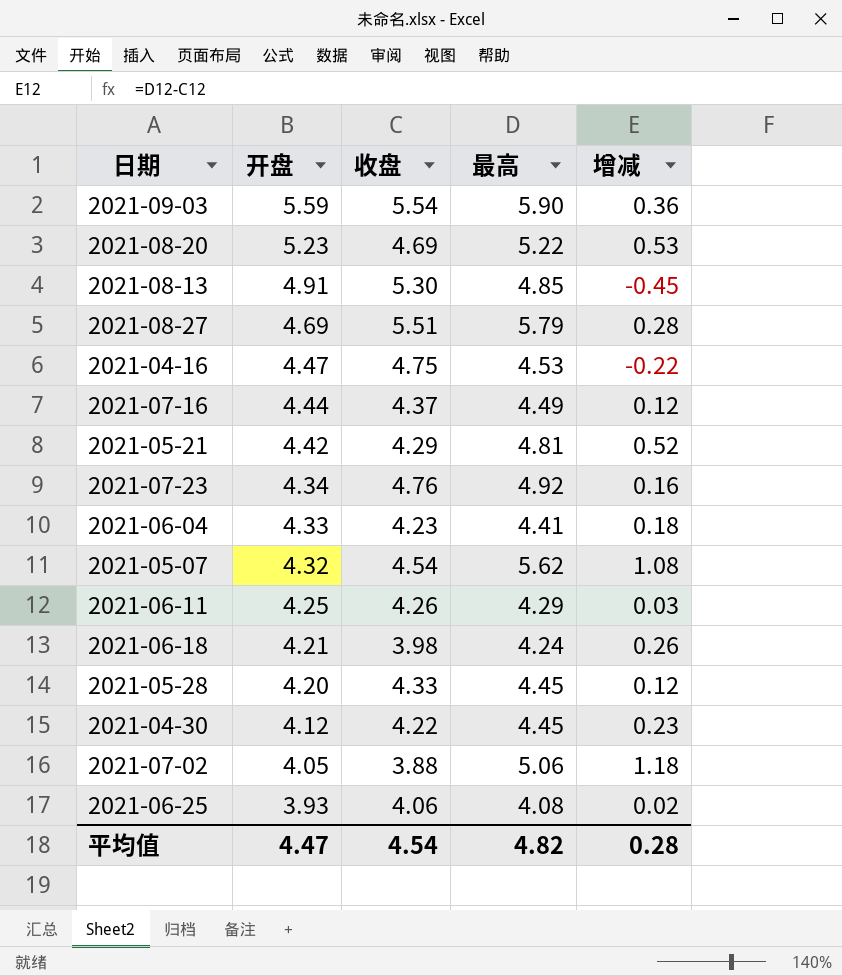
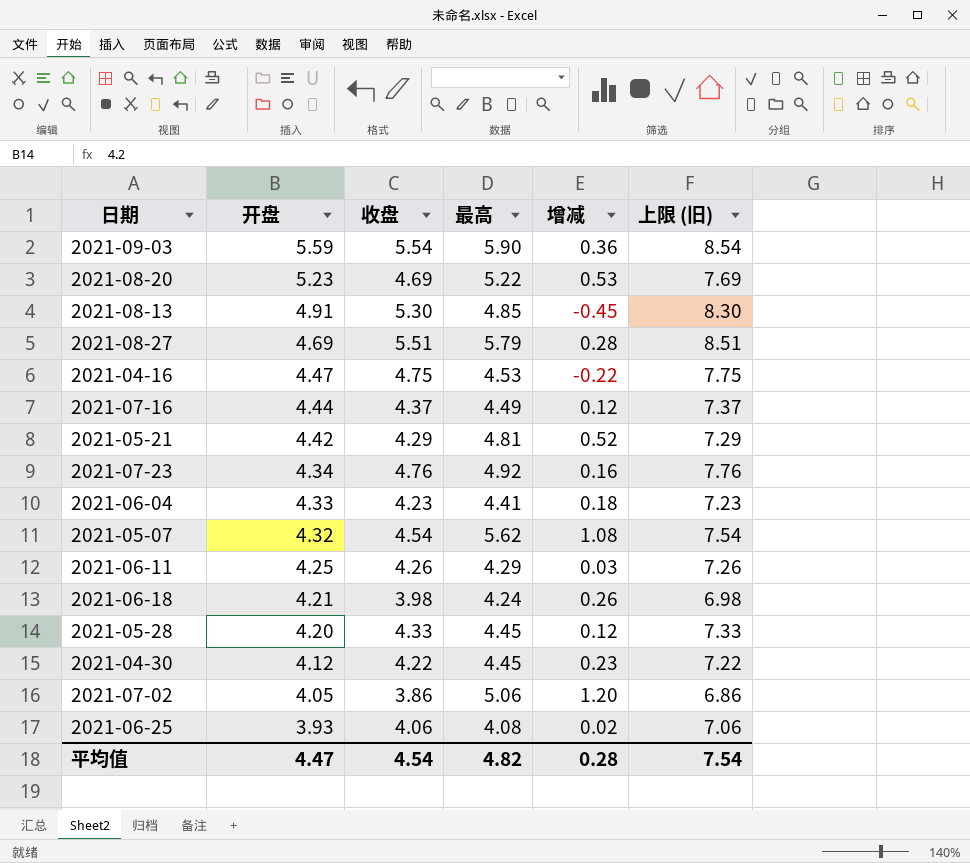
column 上限 (旧) | formula: none -> [收盘] + 3
2021-07-02 | 收盘: 3.88 -> 3.86
2021-07-02 | 增减: 1.18 -> 1.20

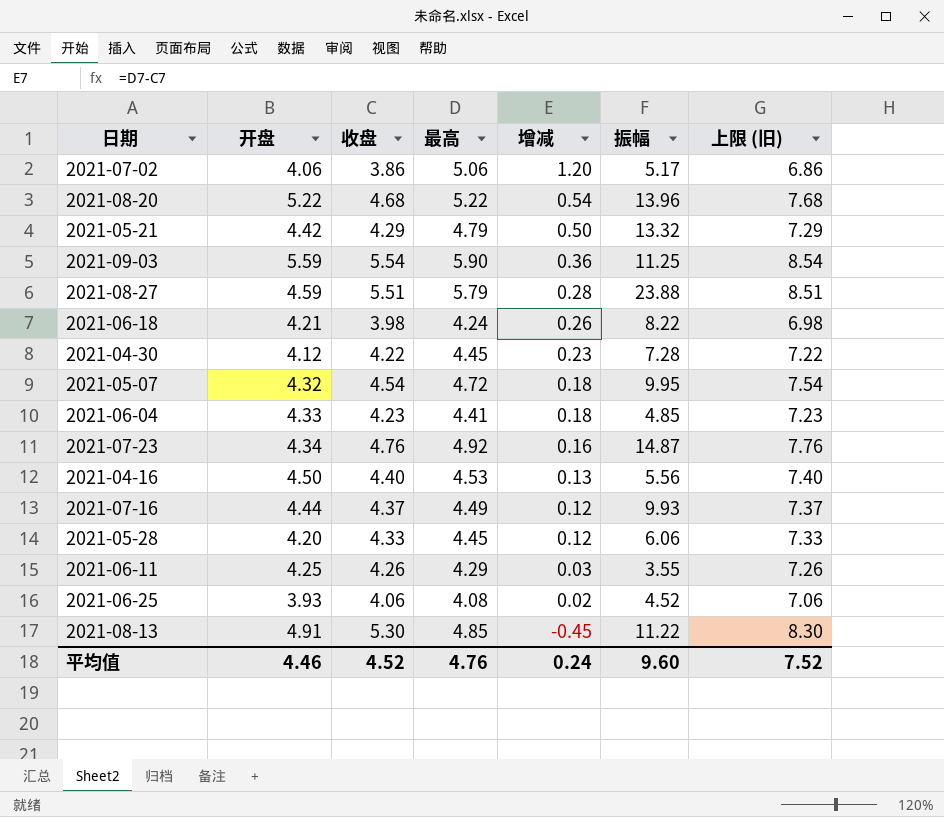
row order: 开盘 descending -> 增减 descending
column 振幅 | position: none -> 6
2021-07-02 | 开盘: 4.05 -> 4.06
2021-08-20 | 开盘: 5.23 -> 5.22
2021-08-20 | 收盘: 4.69 -> 4.68
2021-08-20 | 增减: 0.53 -> 0.54
2021-08-20 | 上限 (旧): 7.69 -> 7.68
2021-05-21 | 最高: 4.81 -> 4.79
2021-05-21 | 增减: 0.52 -> 0.50
2021-08-27 | 开盘: 4.69 -> 4.59
2021-05-07 | 最高: 5.62 -> 4.72
2021-05-07 | 增减: 1.08 -> 0.18
2021-04-16 | 开盘: 4.47 -> 4.50
2021-04-16 | 收盘: 4.75 -> 4.40
2021-04-16 | 增减: -0.22 -> 0.13
2021-04-16 | 上限 (旧): 7.75 -> 7.40
平均值 | 开盘: 4.47 -> 4.46
平均值 | 收盘: 4.54 -> 4.52
平均值 | 最高: 4.82 -> 4.76
平均值 | 增减: 0.28 -> 0.24
平均值 | 上限 (旧): 7.54 -> 7.52

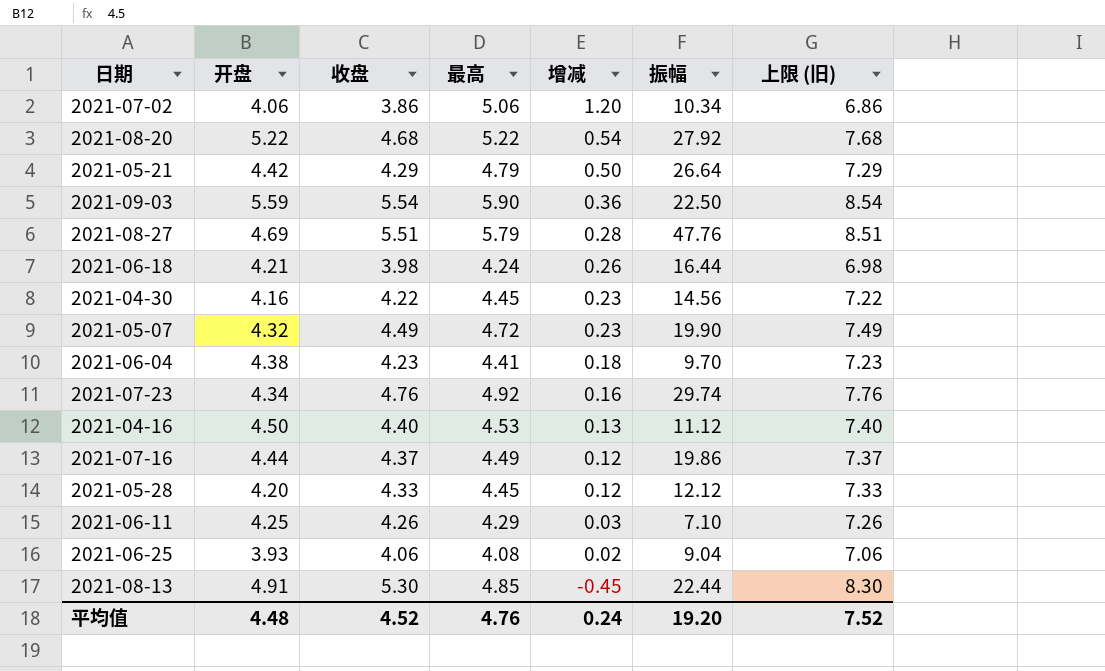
2021-07-02 | 振幅: 5.17 -> 10.34
2021-08-20 | 振幅: 13.96 -> 27.92
2021-05-21 | 振幅: 13.32 -> 26.64
2021-09-03 | 振幅: 11.25 -> 22.50
2021-08-27 | 开盘: 4.59 -> 4.69
2021-08-27 | 振幅: 23.88 -> 47.76
2021-06-18 | 振幅: 8.22 -> 16.44
2021-04-30 | 开盘: 4.12 -> 4.16
2021-04-30 | 振幅: 7.28 -> 14.56
2021-05-07 | 收盘: 4.54 -> 4.49
2021-05-07 | 增减: 0.18 -> 0.23
2021-05-07 | 振幅: 9.95 -> 19.90
2021-05-07 | 上限 (旧): 7.54 -> 7.49
2021-06-04 | 开盘: 4.33 -> 4.38
2021-06-04 | 振幅: 4.85 -> 9.70
2021-07-23 | 振幅: 14.87 -> 29.74
2021-04-16 | 振幅: 5.56 -> 11.12
2021-07-16 | 振幅: 9.93 -> 19.86
2021-05-28 | 振幅: 6.06 -> 12.12
2021-06-11 | 振幅: 3.55 -> 7.10
2021-06-25 | 振幅: 4.52 -> 9.04
2021-08-13 | 振幅: 11.22 -> 22.44
平均值 | 开盘: 4.46 -> 4.48
平均值 | 振幅: 9.60 -> 19.20

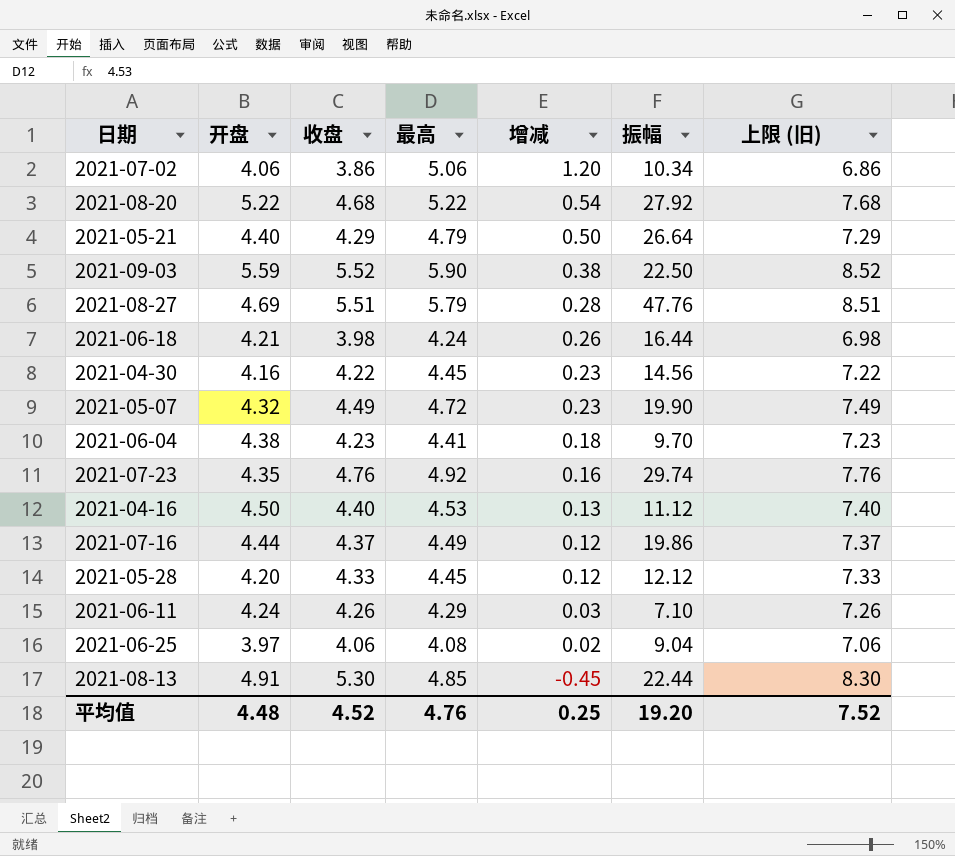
2021-05-21 | 开盘: 4.42 -> 4.40
2021-09-03 | 收盘: 5.54 -> 5.52
2021-09-03 | 增减: 0.36 -> 0.38
2021-09-03 | 上限 (旧): 8.54 -> 8.52
2021-07-23 | 开盘: 4.34 -> 4.35
2021-06-11 | 开盘: 4.25 -> 4.24
2021-06-25 | 开盘: 3.93 -> 3.97
平均值 | 增减: 0.24 -> 0.25

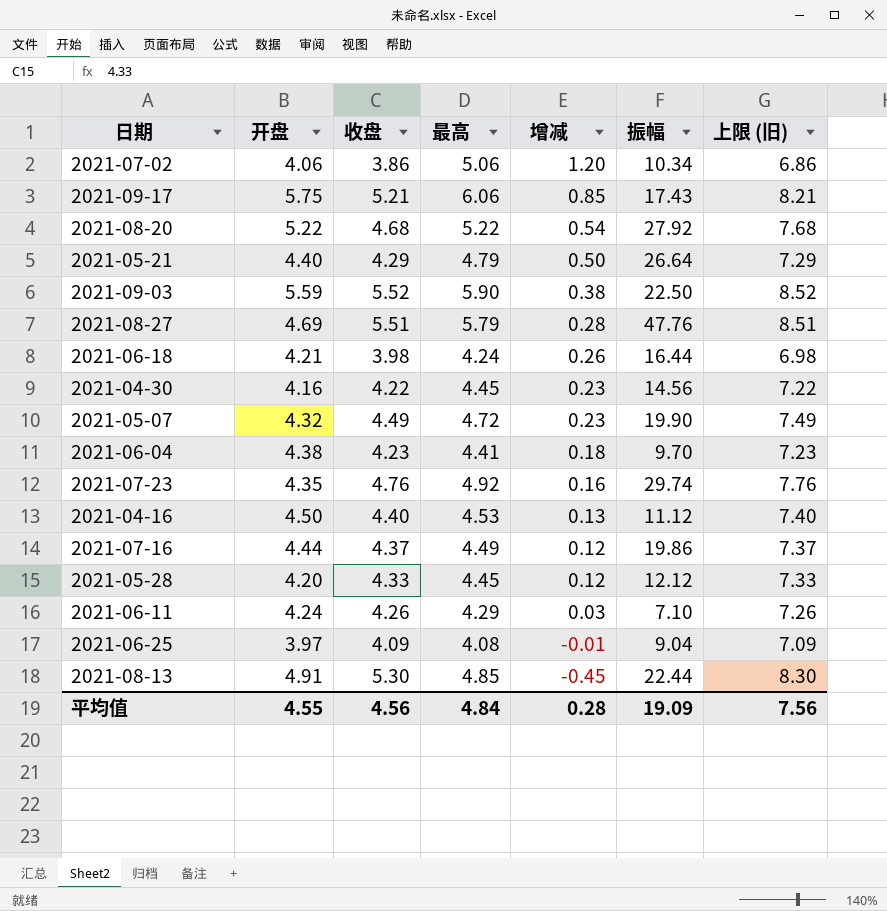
row 2021-09-17: none -> 5.75 | 5.21 | 6.06 | 0.85 | 17.43 | 8.21
2021-06-25 | 收盘: 4.06 -> 4.09
2021-06-25 | 增减: 0.02 -> -0.01
2021-06-25 | 上限 (旧): 7.06 -> 7.09
平均值 | 开盘: 4.48 -> 4.55
平均值 | 收盘: 4.52 -> 4.56
平均值 | 最高: 4.76 -> 4.84
平均值 | 增减: 0.25 -> 0.28
平均值 | 振幅: 19.20 -> 19.09
平均值 | 上限 (旧): 7.52 -> 7.56

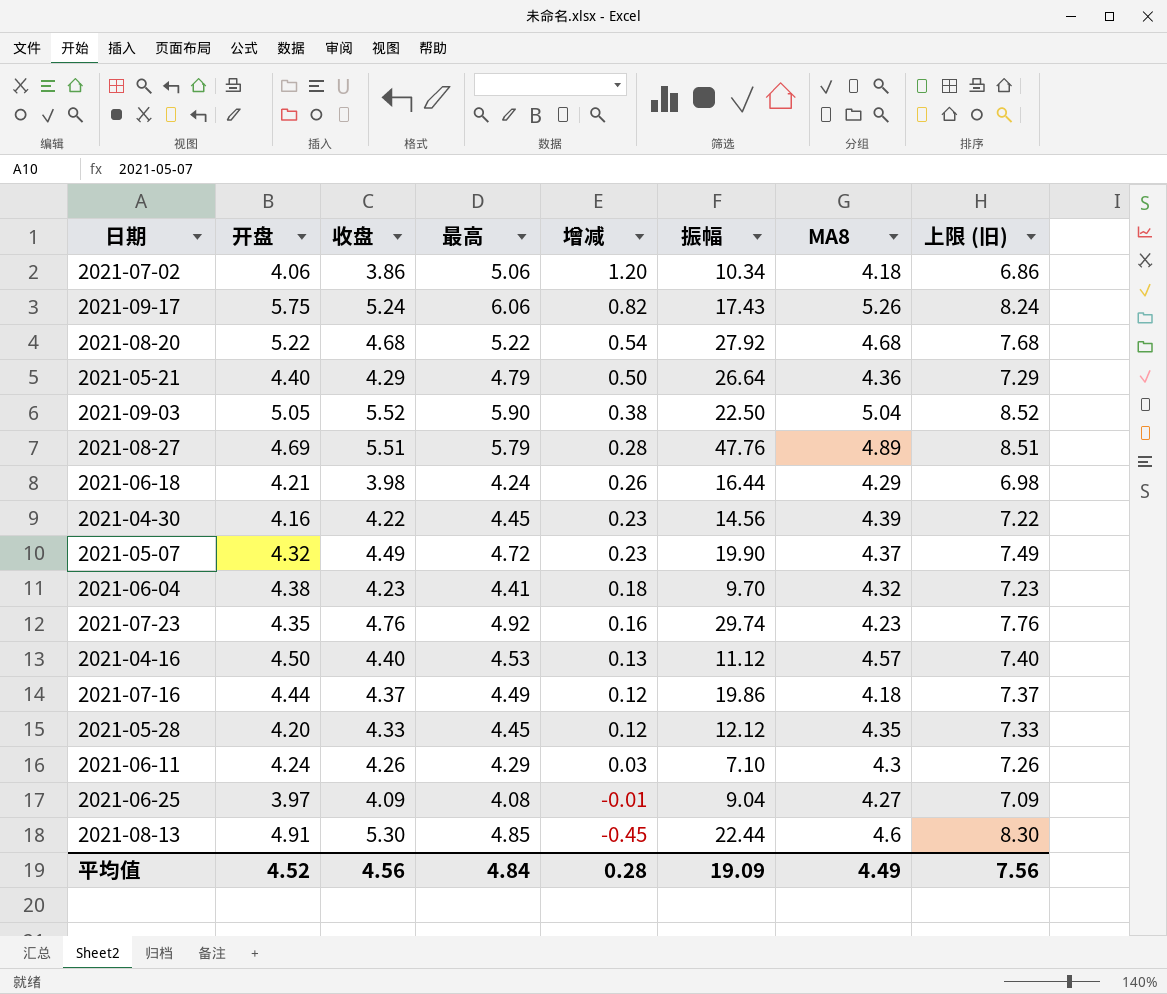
column MA8 | position: none -> 7
2021-09-17 | 收盘: 5.21 -> 5.24
2021-09-17 | 增减: 0.85 -> 0.82
2021-09-17 | 上限 (旧): 8.21 -> 8.24
2021-09-03 | 开盘: 5.59 -> 5.05
平均值 | 开盘: 4.55 -> 4.52

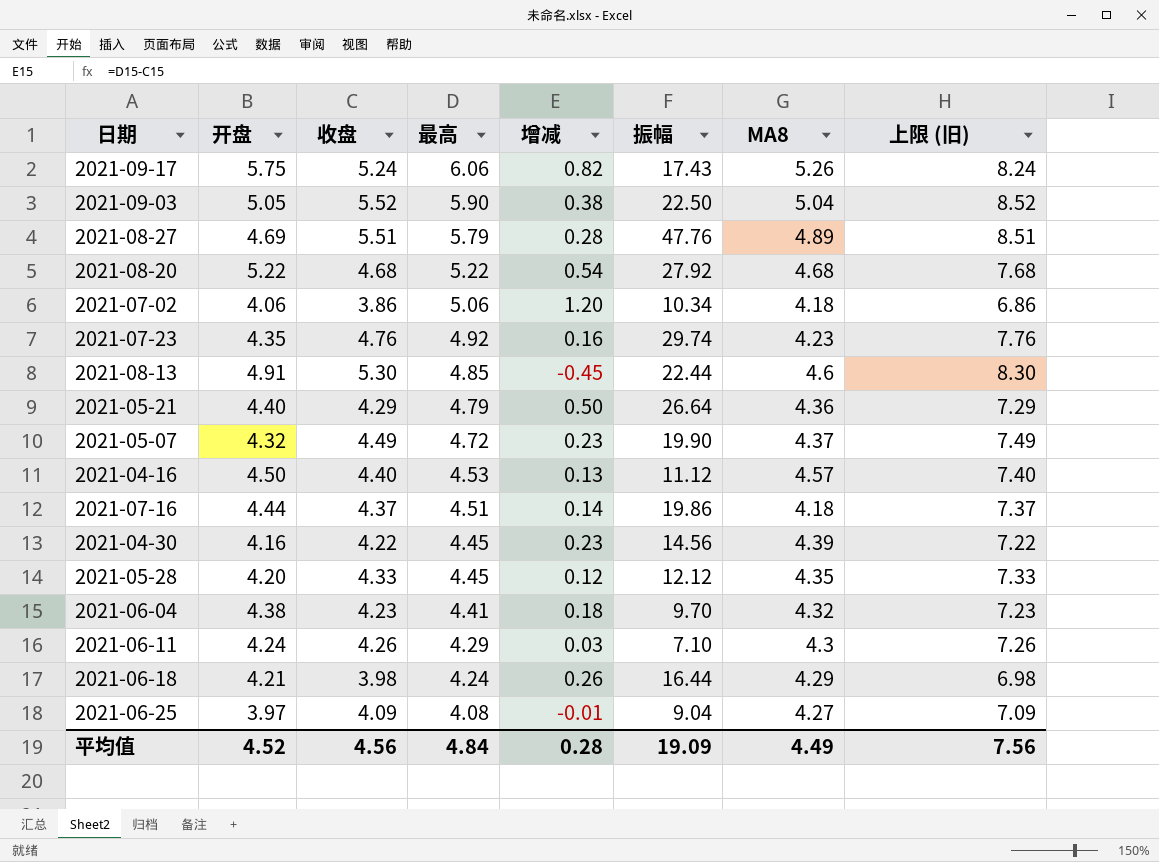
row order: 增减 descending -> 最高 descending
2021-07-16 | 最高: 4.49 -> 4.51
2021-07-16 | 增减: 0.12 -> 0.14

